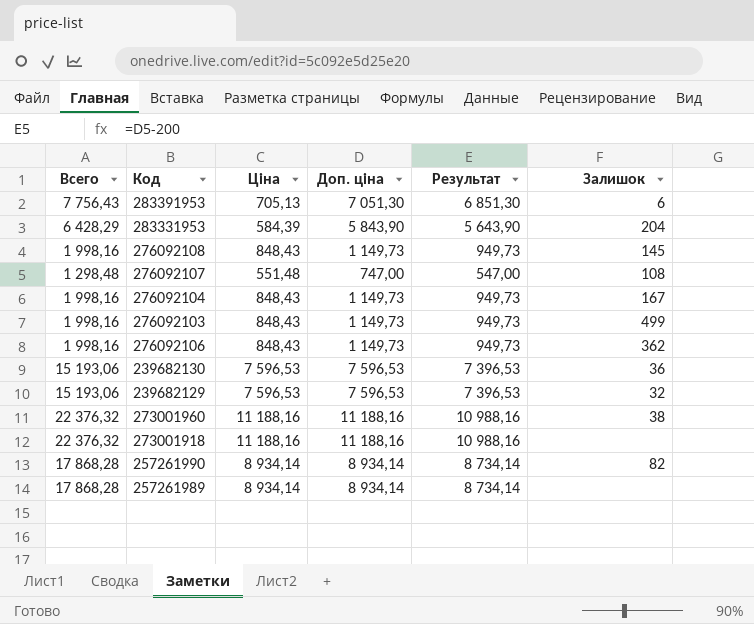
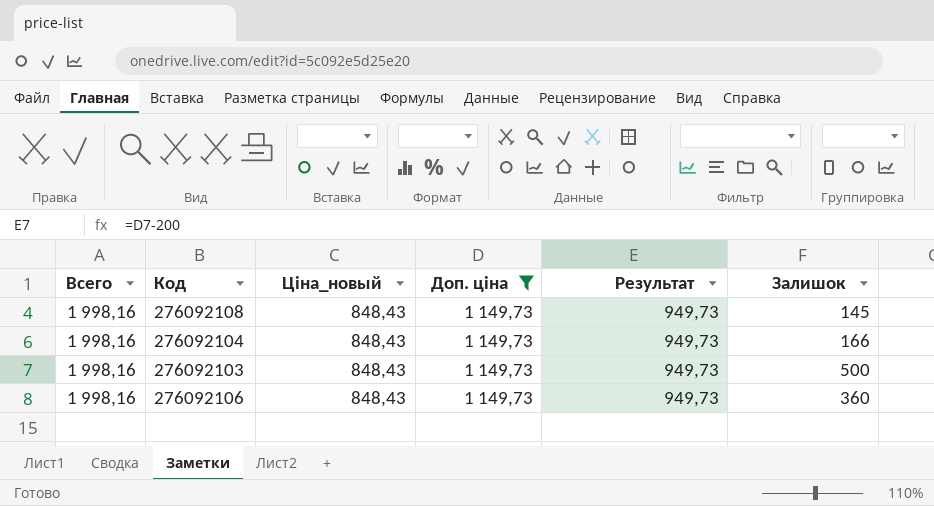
filter: none -> Доп. ціна = 1 149,73
column name: Ціна -> Ціна_новый
276092104 | Залишок: 167 -> 166
276092103 | Залишок: 499 -> 500
276092106 | Залишок: 362 -> 360

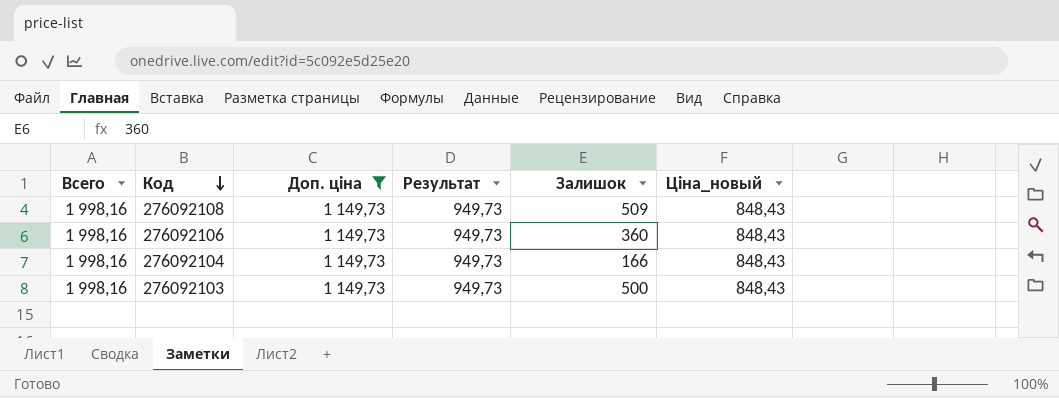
row order: none -> Код descending
column Ціна_новый | position: 3 -> 6
276092108 | Залишок: 145 -> 509

